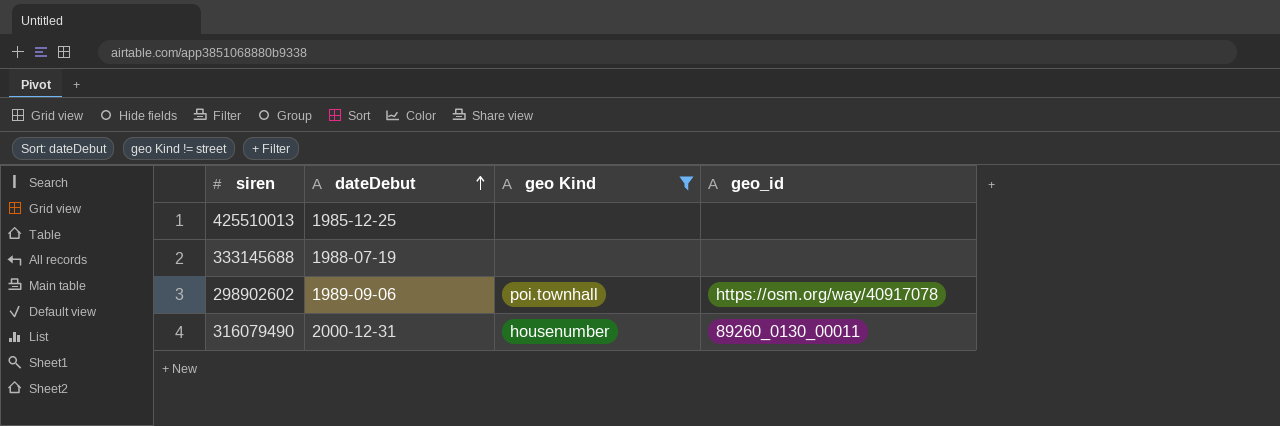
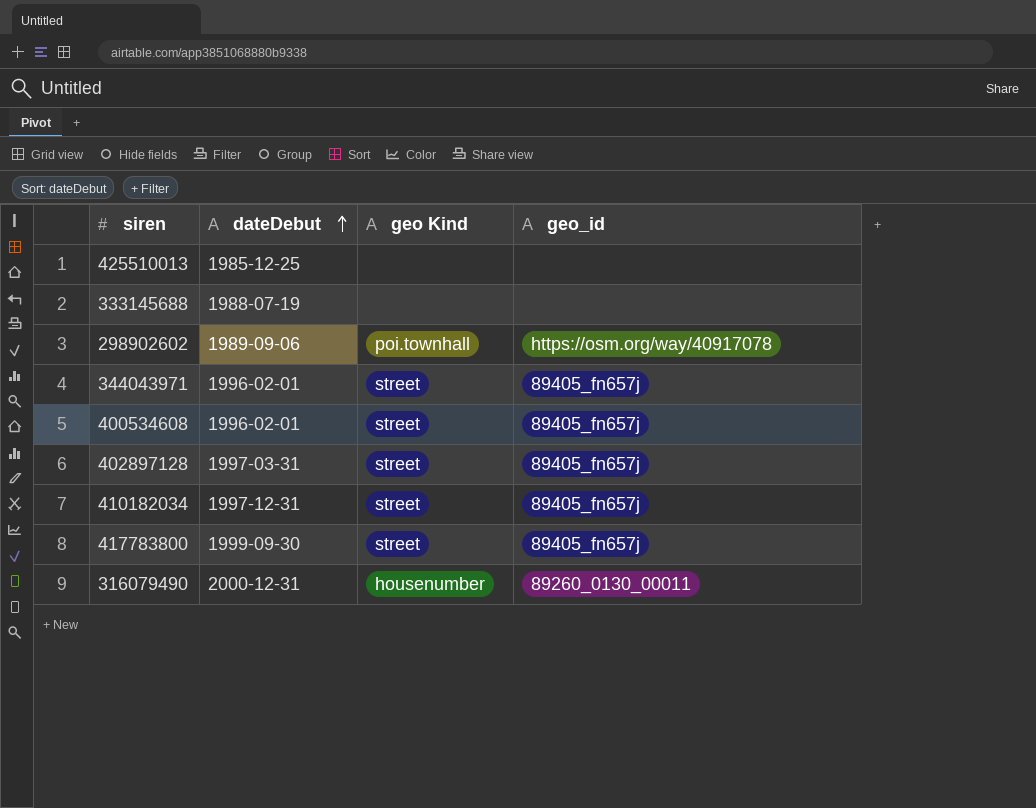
filter: geo Kind != street -> none

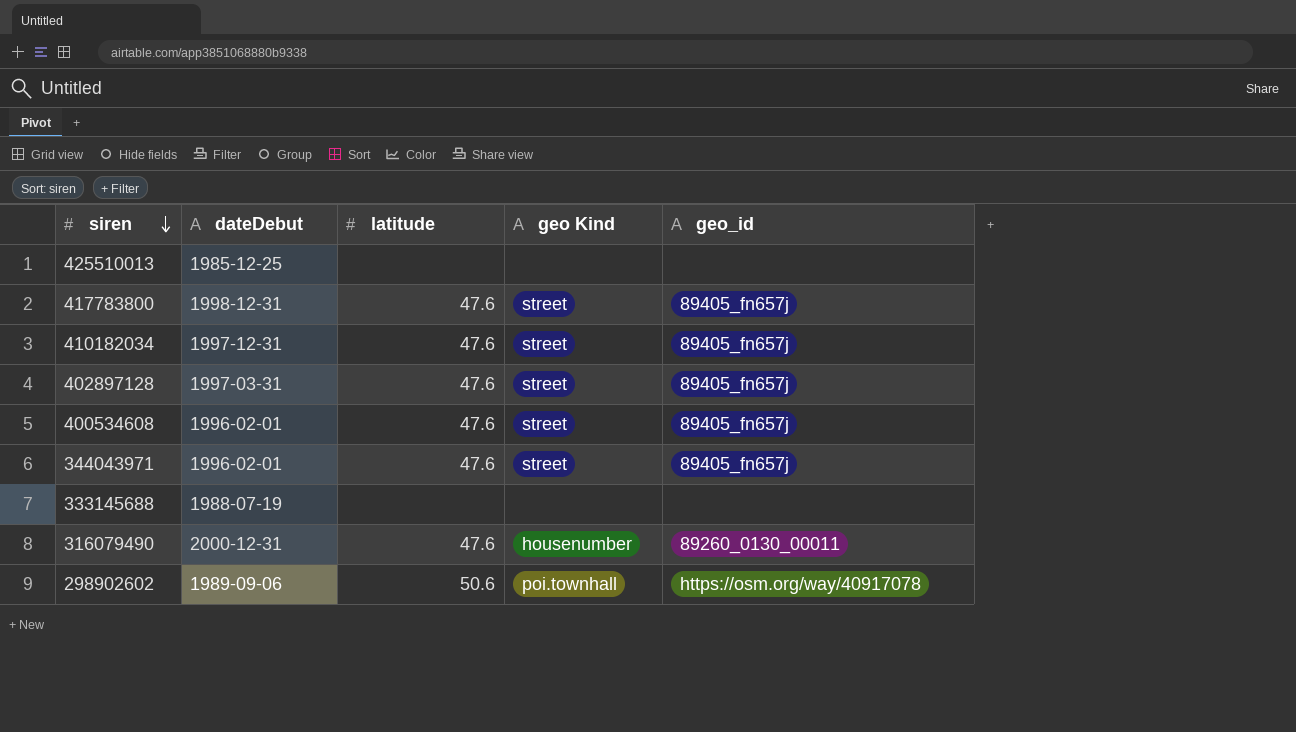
row order: dateDebut ascending -> siren descending
column latitude | position: none -> 3
417783800 | dateDebut: 1999-09-30 -> 1998-12-31

